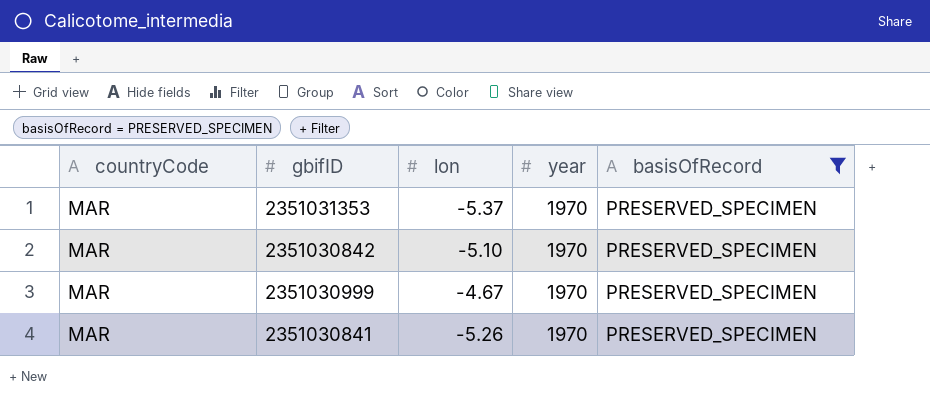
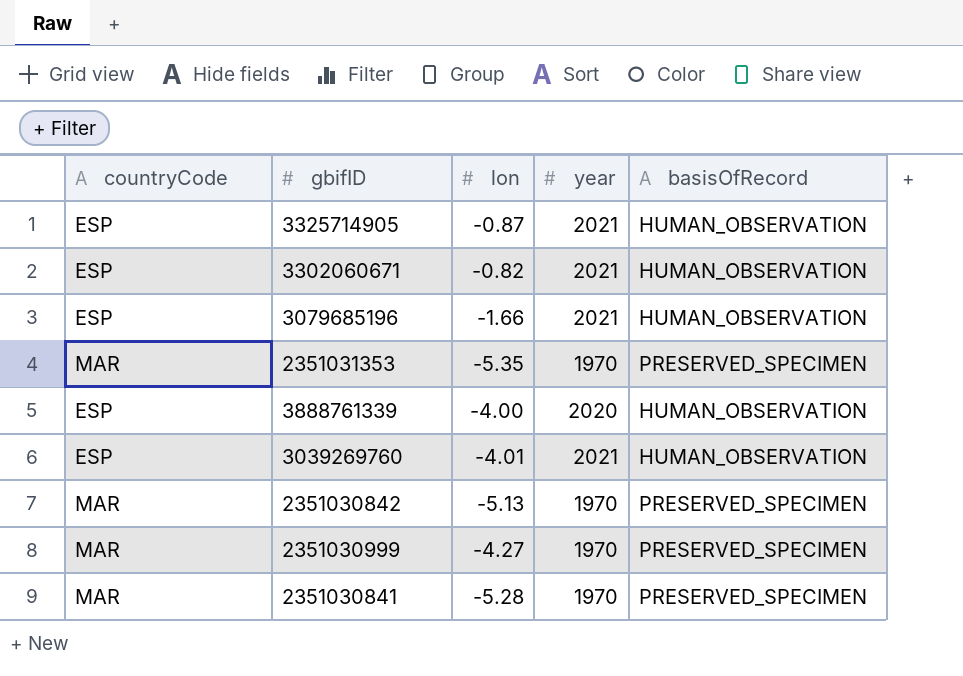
filter: basisOfRecord = PRESERVED_SPECIMEN -> none
2351031353 | lon: -5.37 -> -5.35
2351030842 | lon: -5.10 -> -5.13
2351030999 | lon: -4.67 -> -4.27
2351030841 | lon: -5.26 -> -5.28

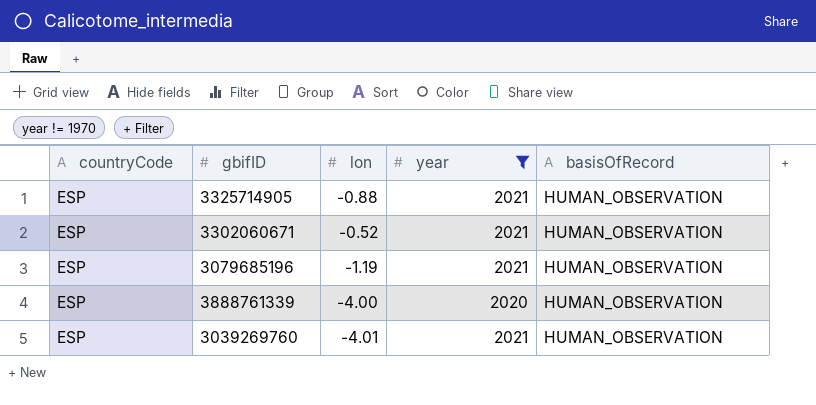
filter: none -> year != 1970
3325714905 | lon: -0.87 -> -0.88
3302060671 | lon: -0.82 -> -0.52
3079685196 | lon: -1.66 -> -1.19

